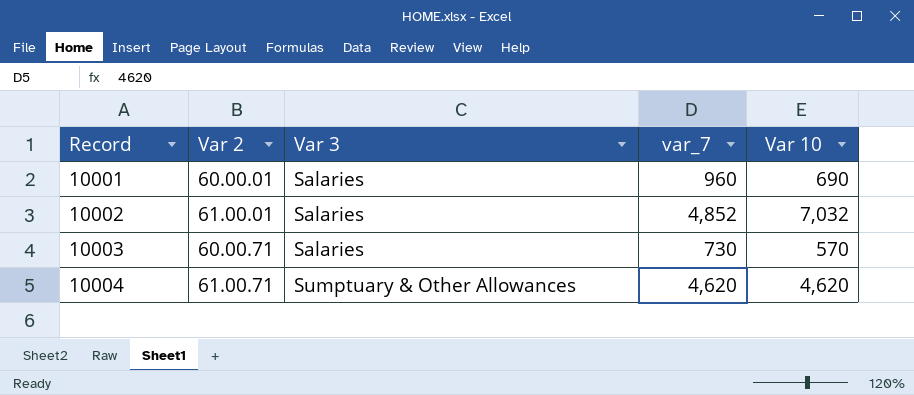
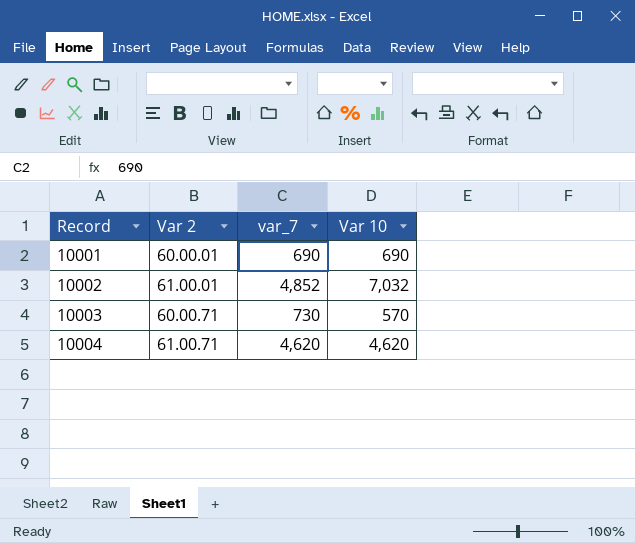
column Var 3 | position: 3 -> none
10001 | var_7: 960 -> 690

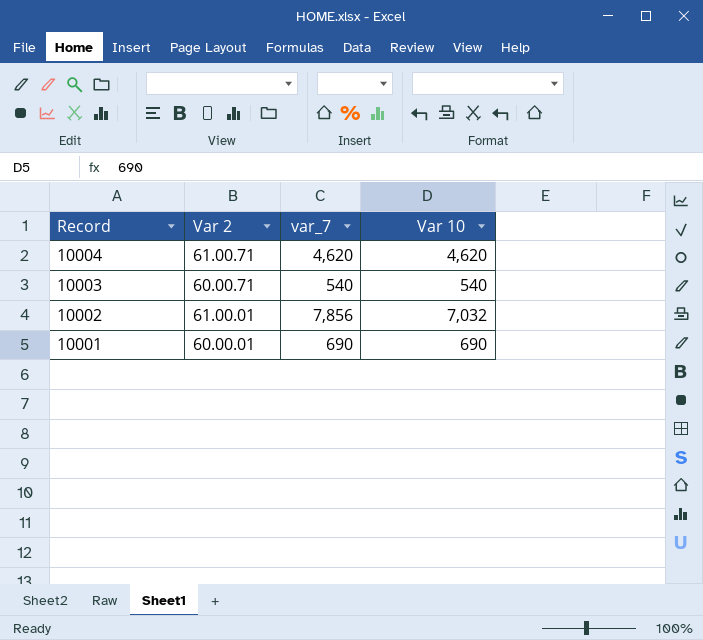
row order: Record ascending -> Record descending
10003 | var_7: 730 -> 540
10003 | Var 10: 570 -> 540
10002 | var_7: 4,852 -> 7,856

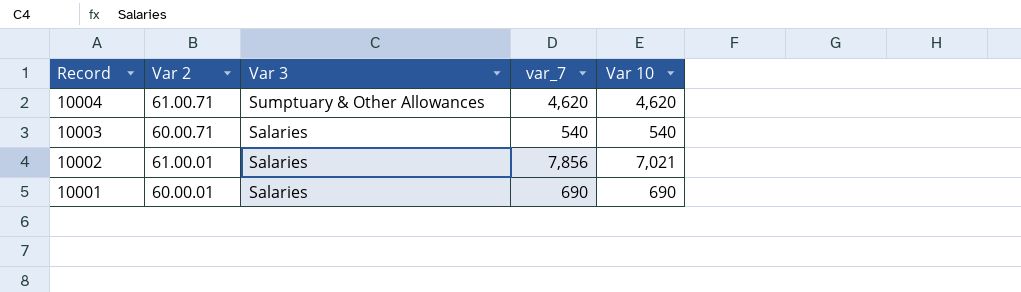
column Var 3 | position: none -> 3
10002 | Var 10: 7,032 -> 7,021

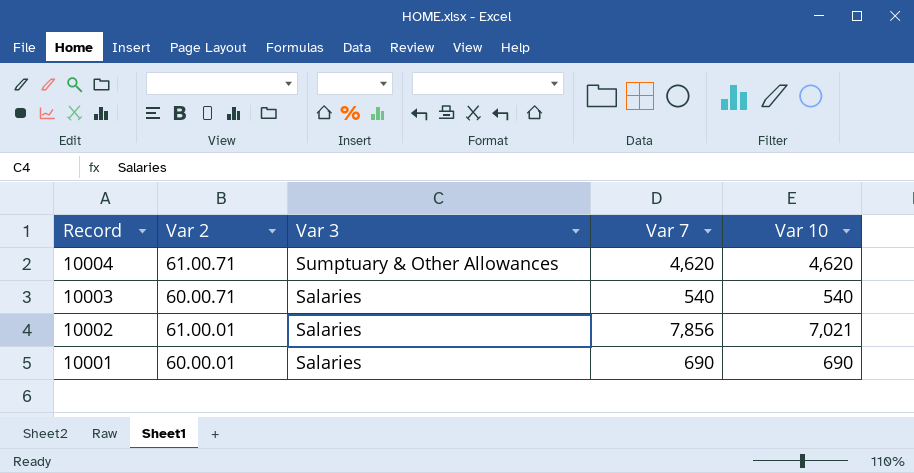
column name: var_7 -> Var 7

